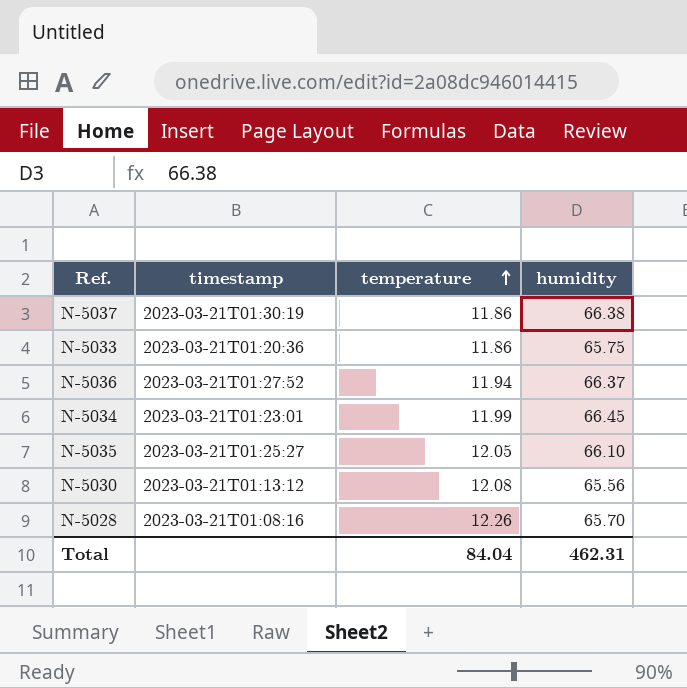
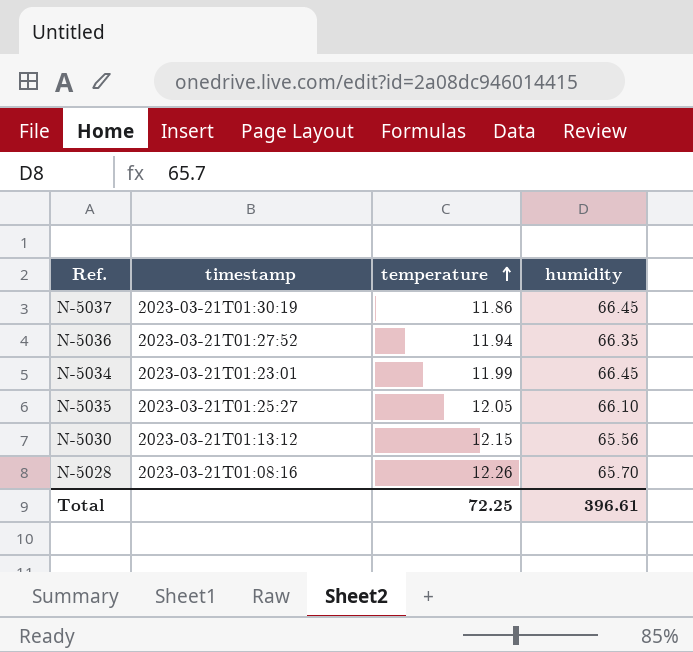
row N-5033: 2023-03-21T01:20:36 | 11.86 | 65.75 -> none
N-5037 | humidity: 66.38 -> 66.45
N-5036 | humidity: 66.37 -> 66.35
N-5030 | temperature: 12.08 -> 12.15
Total | temperature: 84.04 -> 72.25
Total | humidity: 462.31 -> 396.61

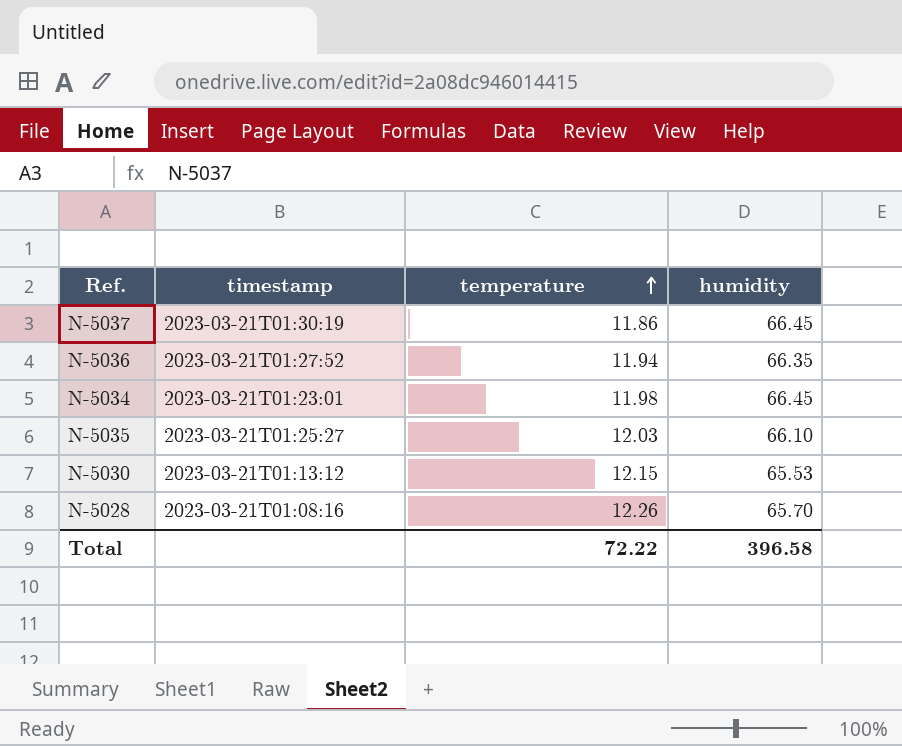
N-5034 | temperature: 11.99 -> 11.98
N-5035 | temperature: 12.05 -> 12.03
N-5030 | humidity: 65.56 -> 65.53
Total | temperature: 72.25 -> 72.22
Total | humidity: 396.61 -> 396.58

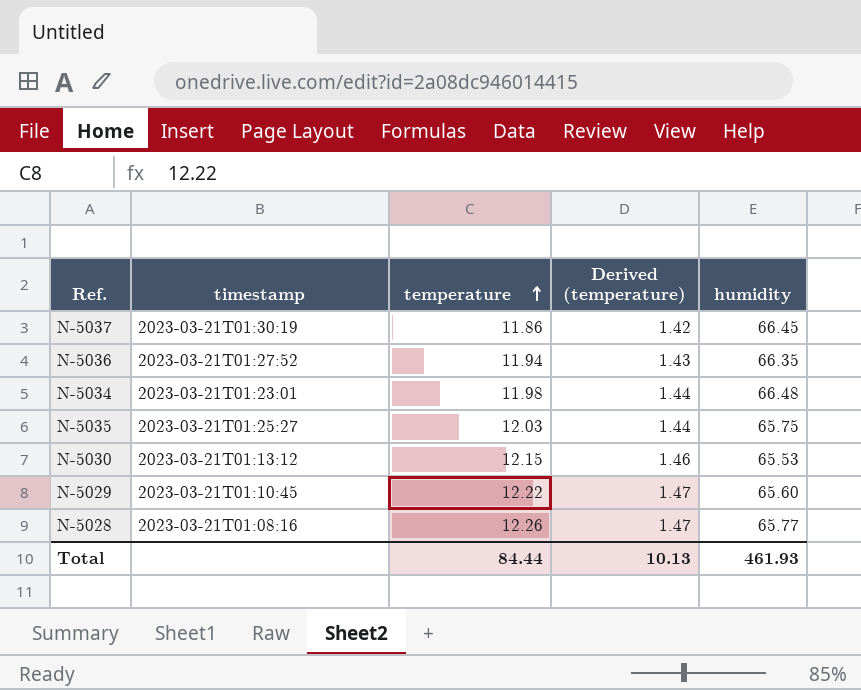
column Derived (temperature) | formula: none -> [temperature] * 0.12
N-5034 | humidity: 66.45 -> 66.48
N-5035 | humidity: 66.10 -> 65.75
row N-5029: none -> 2023-03-21T01:10:45 | 12.22 | 1.47 | 65.60
N-5028 | humidity: 65.70 -> 65.77
Total | temperature: 72.22 -> 84.44
Total | humidity: 396.58 -> 461.93

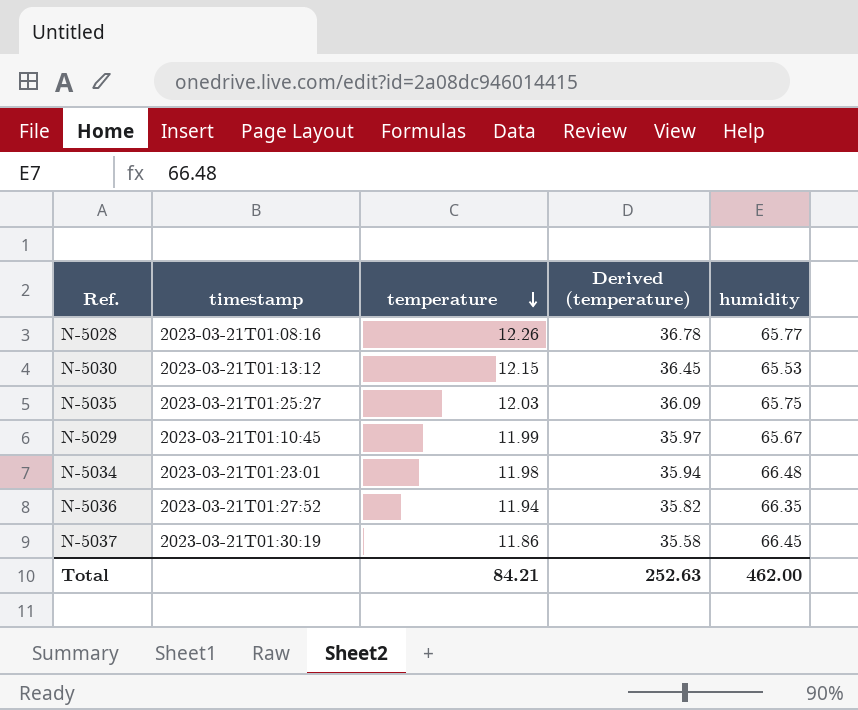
row order: temperature ascending -> temperature descending
column Derived (temperature) | formula: [temperature] * 0.12 -> [temperature] * 3
N-5029 | temperature: 12.22 -> 11.99
N-5029 | humidity: 65.60 -> 65.67
Total | temperature: 84.44 -> 84.21
Total | Derived (temperature): 10.13 -> 252.63
Total | humidity: 461.93 -> 462.00

